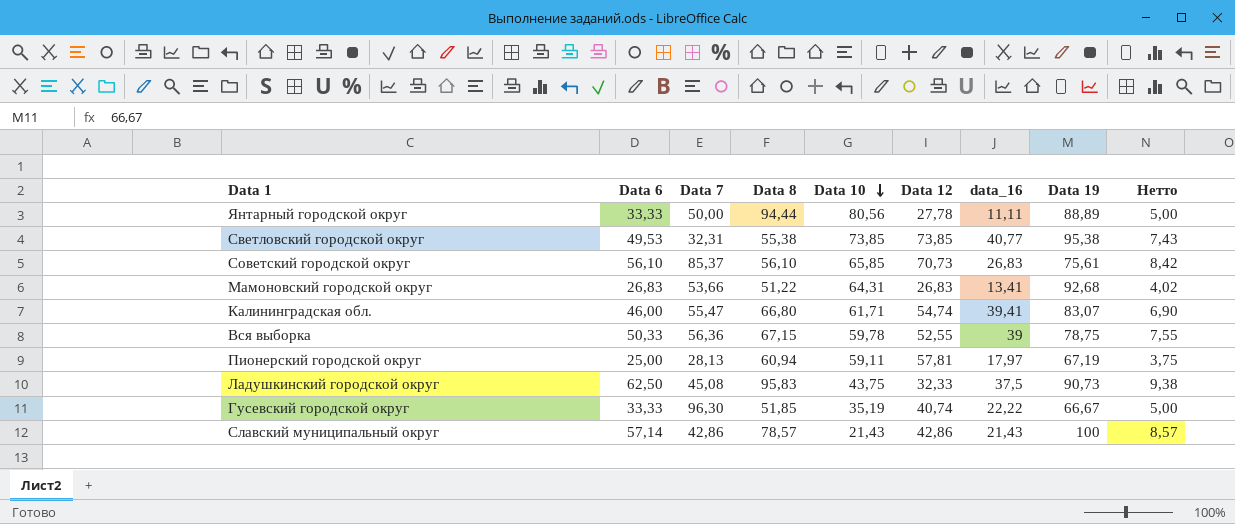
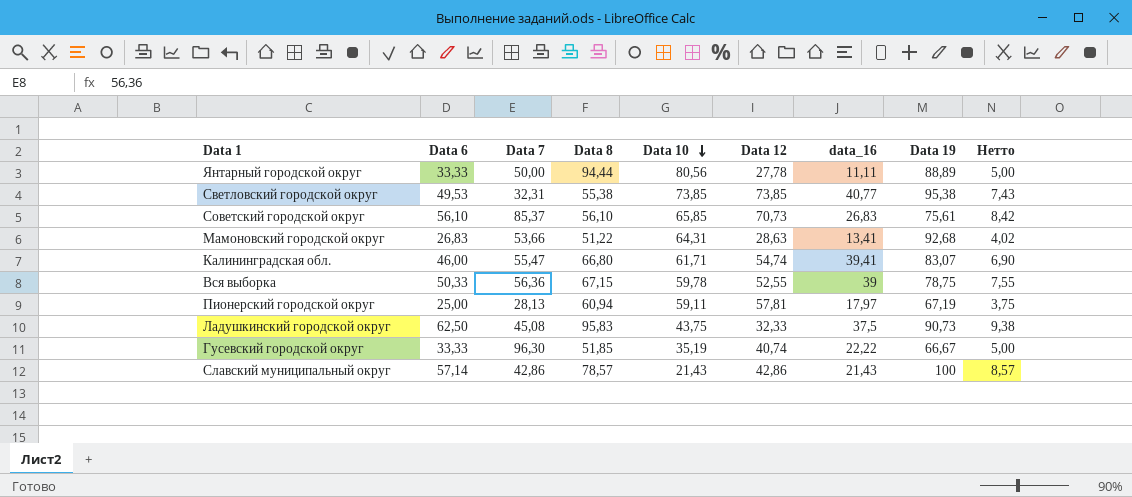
Мамоновский городской округ | Data 12: 26,83 -> 28,63

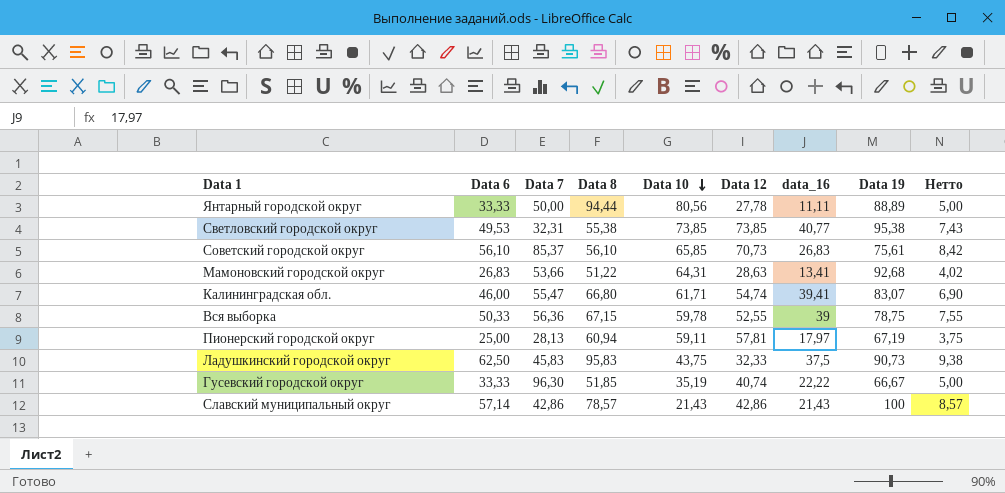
Ладушкинский городской округ | Data 7: 45,08 -> 45,83

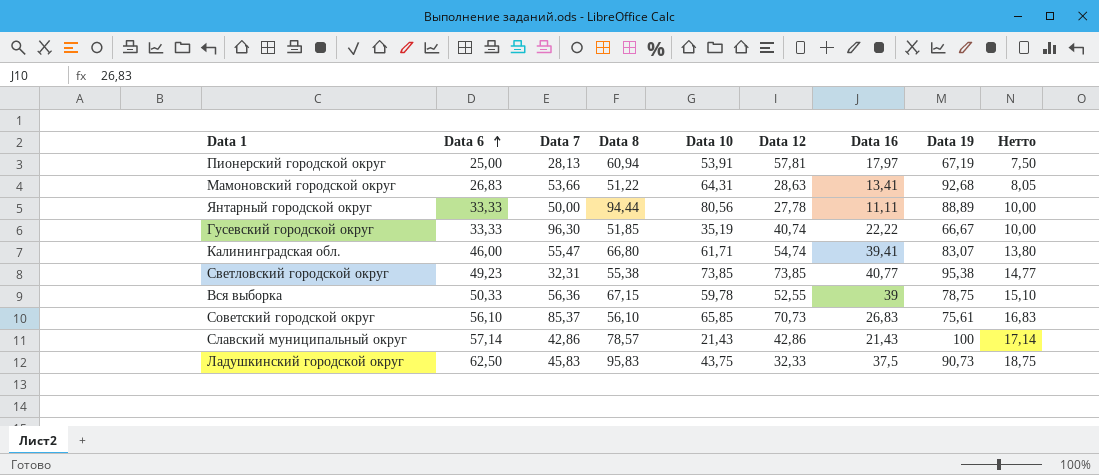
row order: Data 10 descending -> Data 6 ascending
column name: data_16 -> Data 16
column Нетто | formula: [Data 6] * 0,15 -> [Data 6] * 0,3
Пионерский городской округ | Data 10: 59,11 -> 53,91
Светловский городской округ | Data 6: 49,53 -> 49,23

